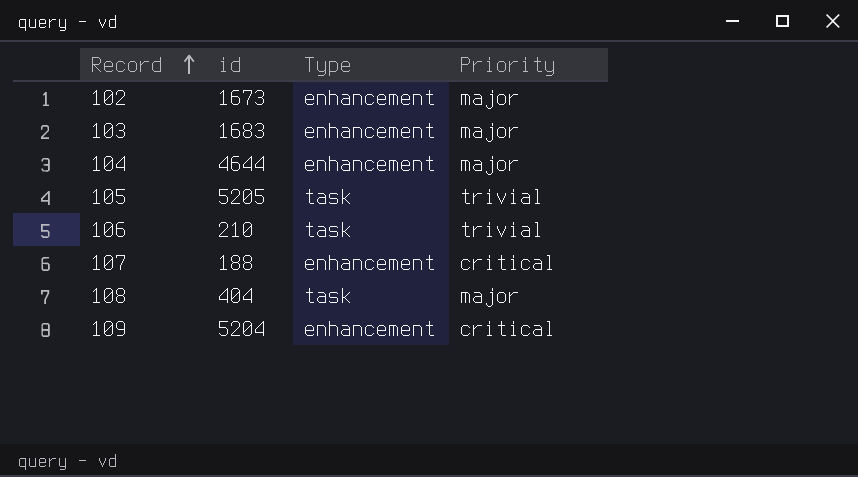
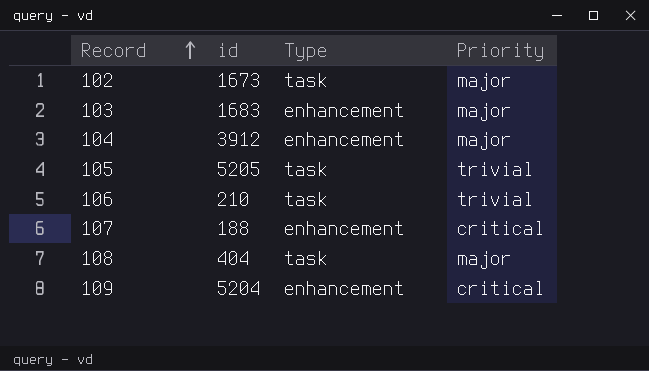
102 | Type: enhancement -> task
104 | id: 4644 -> 3912

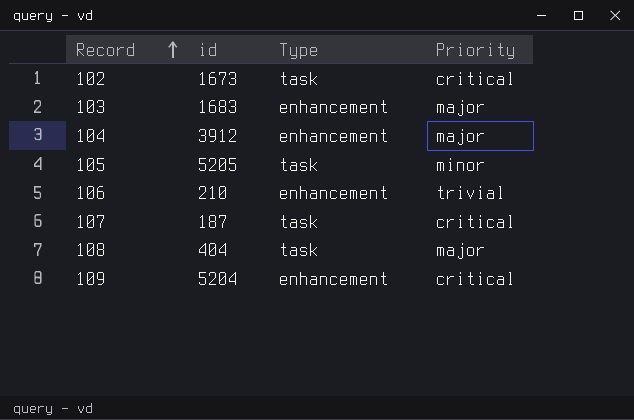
102 | Priority: major -> critical
105 | Priority: trivial -> minor
106 | Type: task -> enhancement
107 | id: 188 -> 187
107 | Type: enhancement -> task

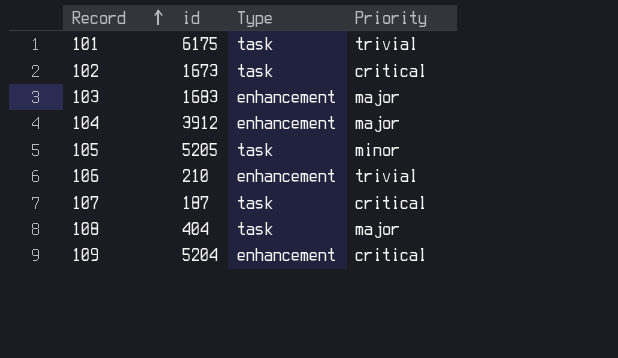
row 101: none -> 6175 | task | trivial

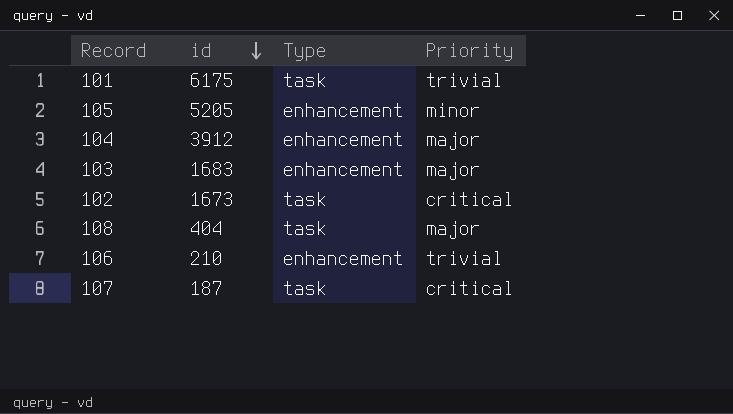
row order: Record ascending -> id descending
row 109: 5204 | enhancement | critical -> none
105 | Type: task -> enhancement

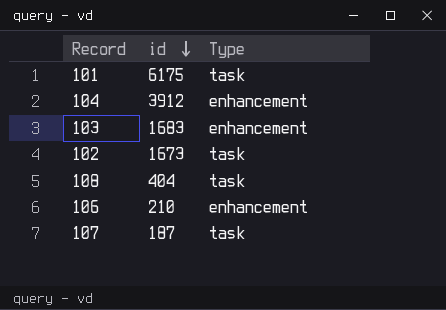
column Priority | position: 4 -> none
row 105: 5205 | enhancement | minor -> none

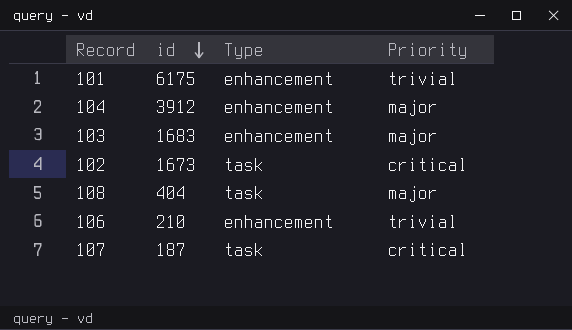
column Priority | position: none -> 4
101 | Type: task -> enhancement

